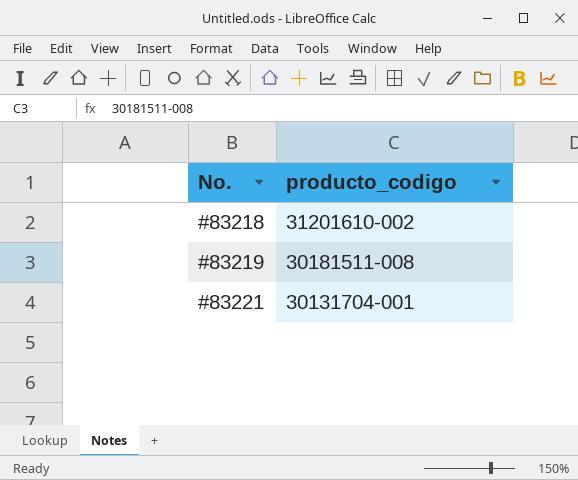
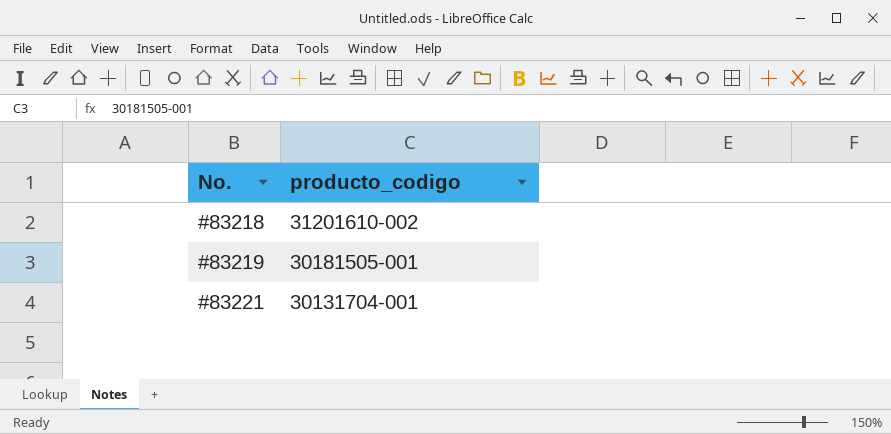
#83219 | producto_codigo: 30181511-008 -> 30181505-001

